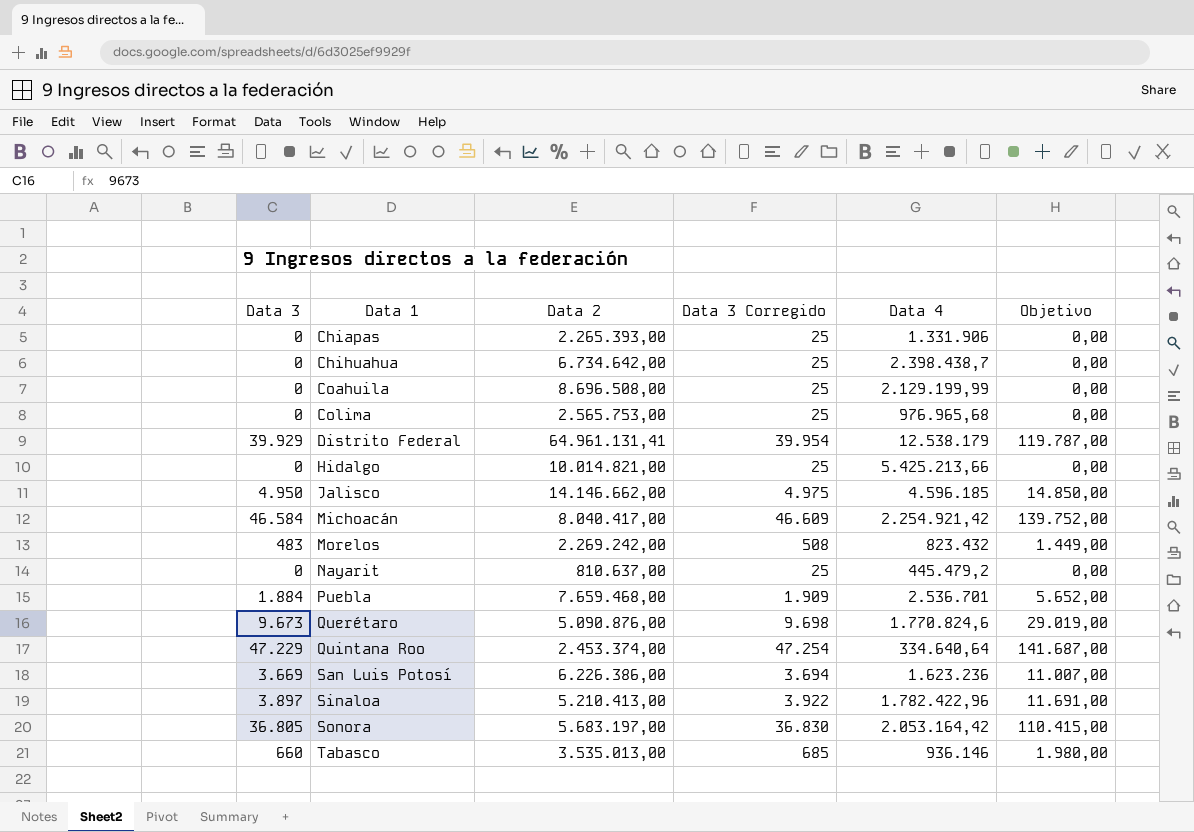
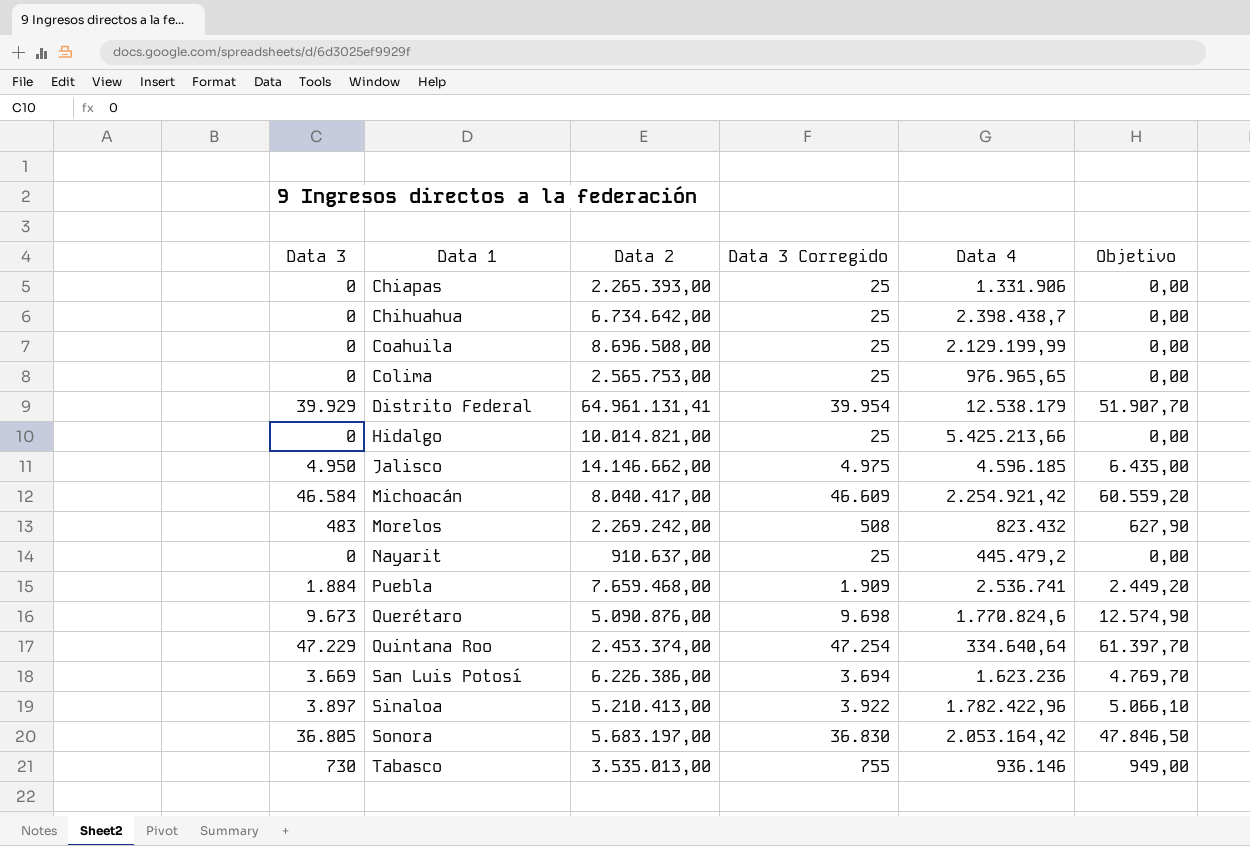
column Objetivo | formula: [Data 3] * 3 -> [Data 3] * 1,3
Colima | Data 4: 976.965,68 -> 976.965,65
Nayarit | Data 2: 810.637,00 -> 910.637,00
Puebla | Data 4: 2.536.701 -> 2.536.741
Tabasco | Data 3: 660 -> 730
Tabasco | Data 3 Corregido: 685 -> 755

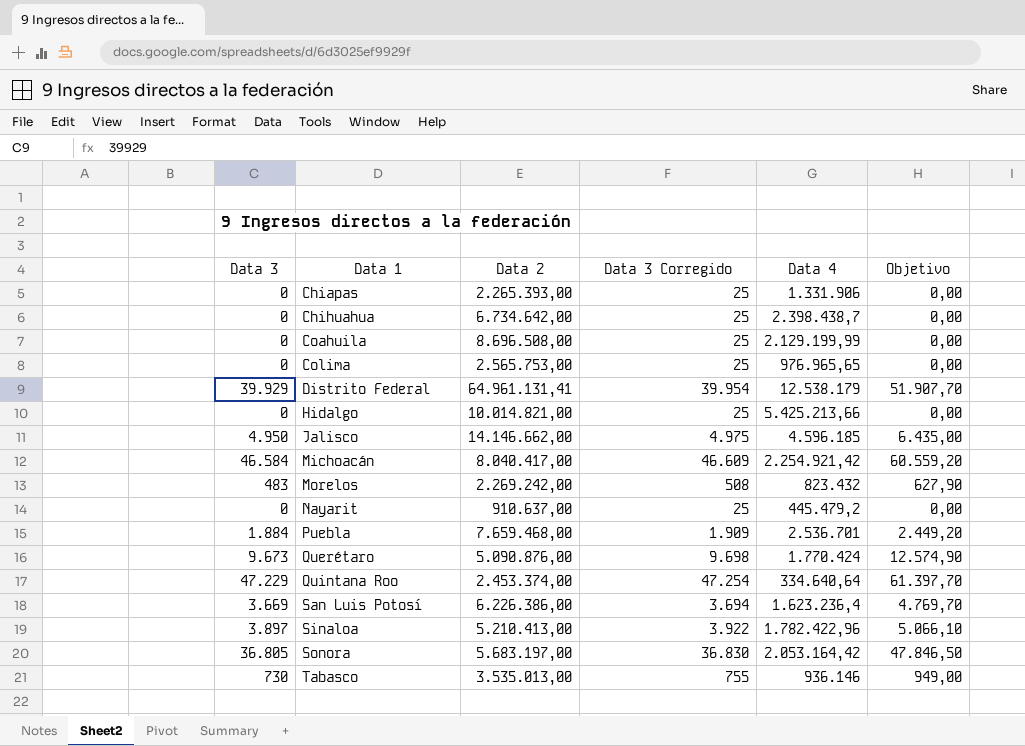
Puebla | Data 4: 2.536.741 -> 2.536.701
Querétaro | Data 4: 1.770.824,6 -> 1.770.424
San Luis Potosí | Data 4: 1.623.236 -> 1.623.236,4

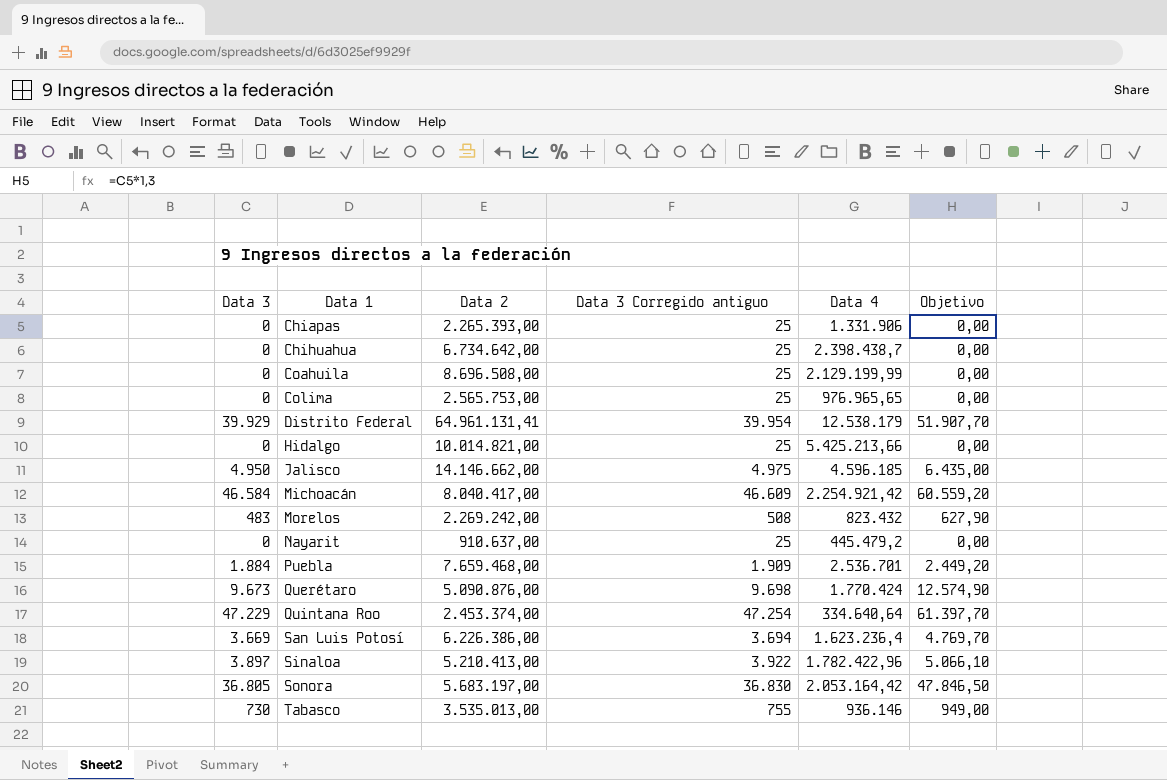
column name: Data 3 Corregido -> Data 3 Corregido antiguo

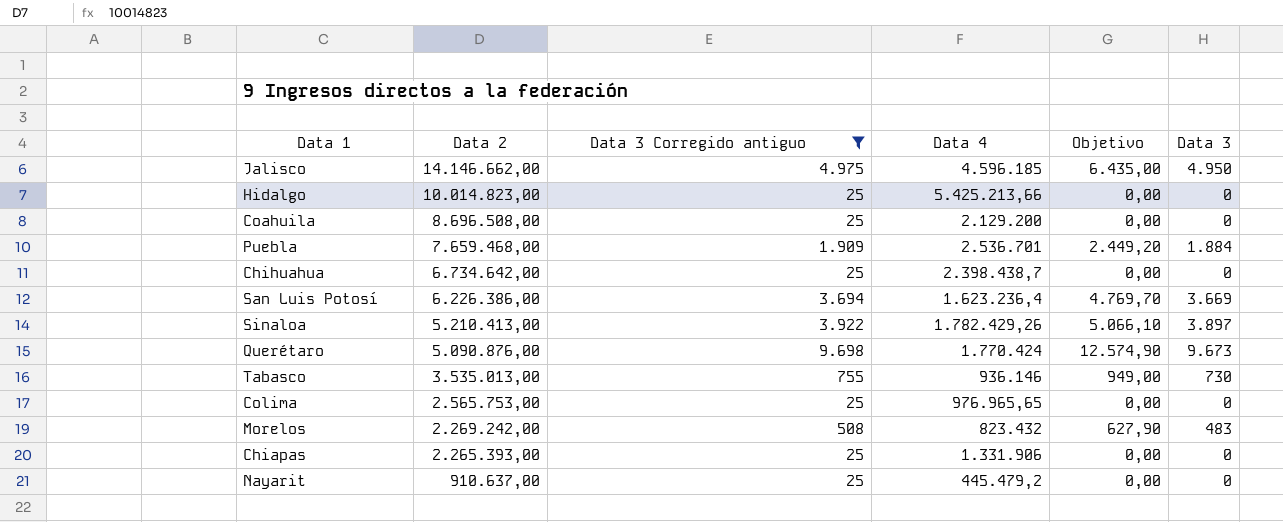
filter: none -> Data 3 Corregido antiguo <= 9.698
row order: Data 1 ascending -> Data 2 descending
column Data 3 | position: 1 -> 6
Hidalgo | Data 2: 10.014.821,00 -> 10.014.823,00
Coahuila | Data 4: 2.129.199,99 -> 2.129.200
Sinaloa | Data 4: 1.782.422,96 -> 1.782.429,26

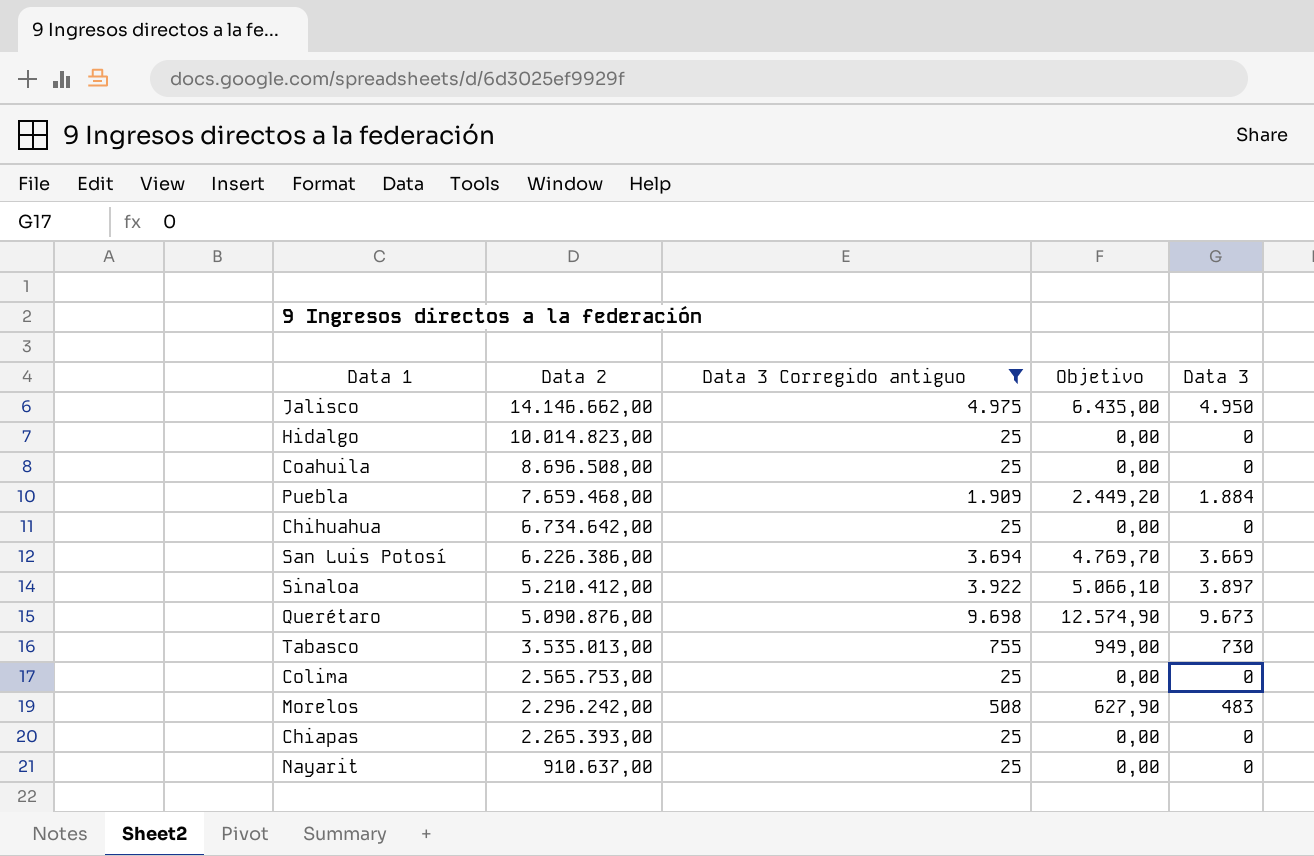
column Data 4 | position: 4 -> none
Sinaloa | Data 2: 5.210.413,00 -> 5.210.412,00
Morelos | Data 2: 2.269.242,00 -> 2.296.242,00

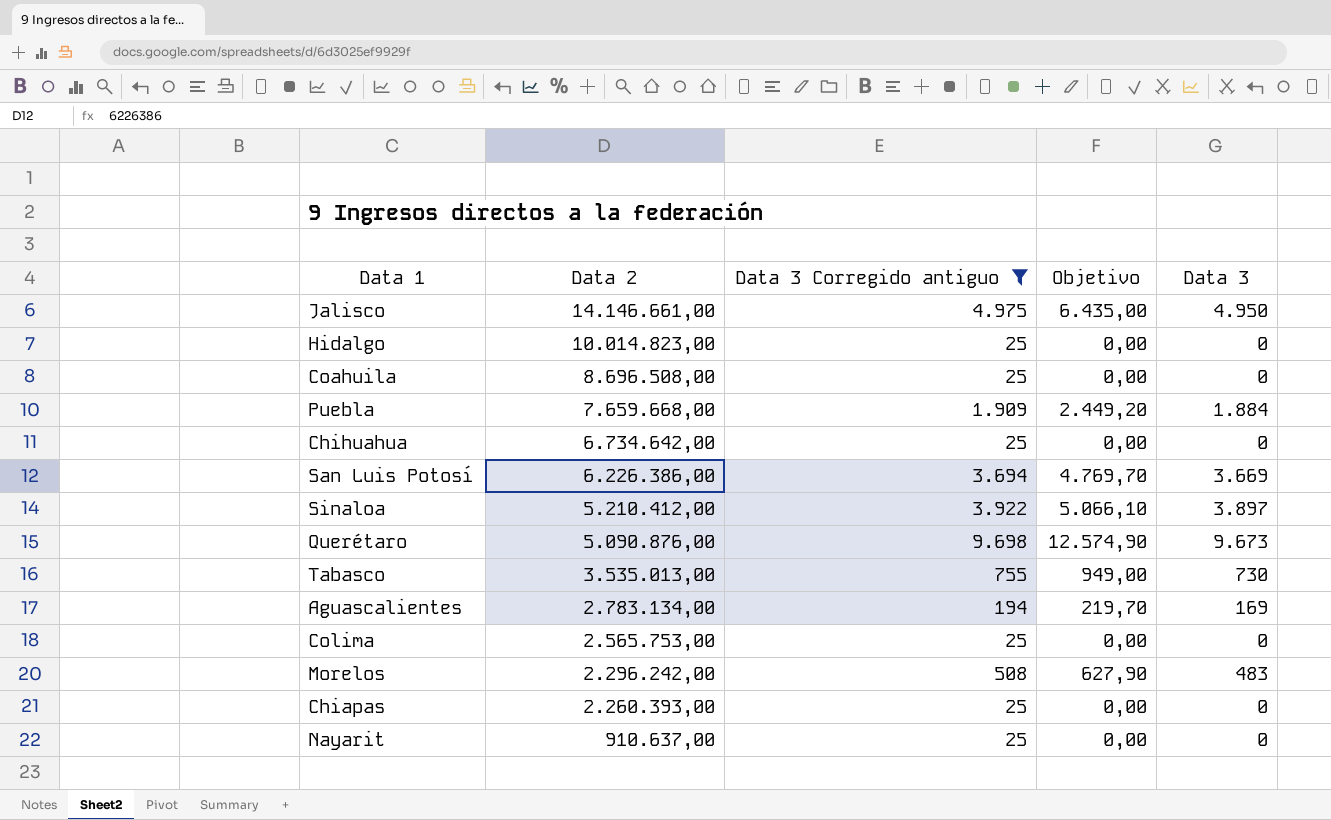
Jalisco | Data 2: 14.146.662,00 -> 14.146.661,00
Puebla | Data 2: 7.659.468,00 -> 7.659.668,00
row Aguascalientes: none -> 2.783.134,00 | 194 | 219,70 | 169
Chiapas | Data 2: 2.265.393,00 -> 2.260.393,00

